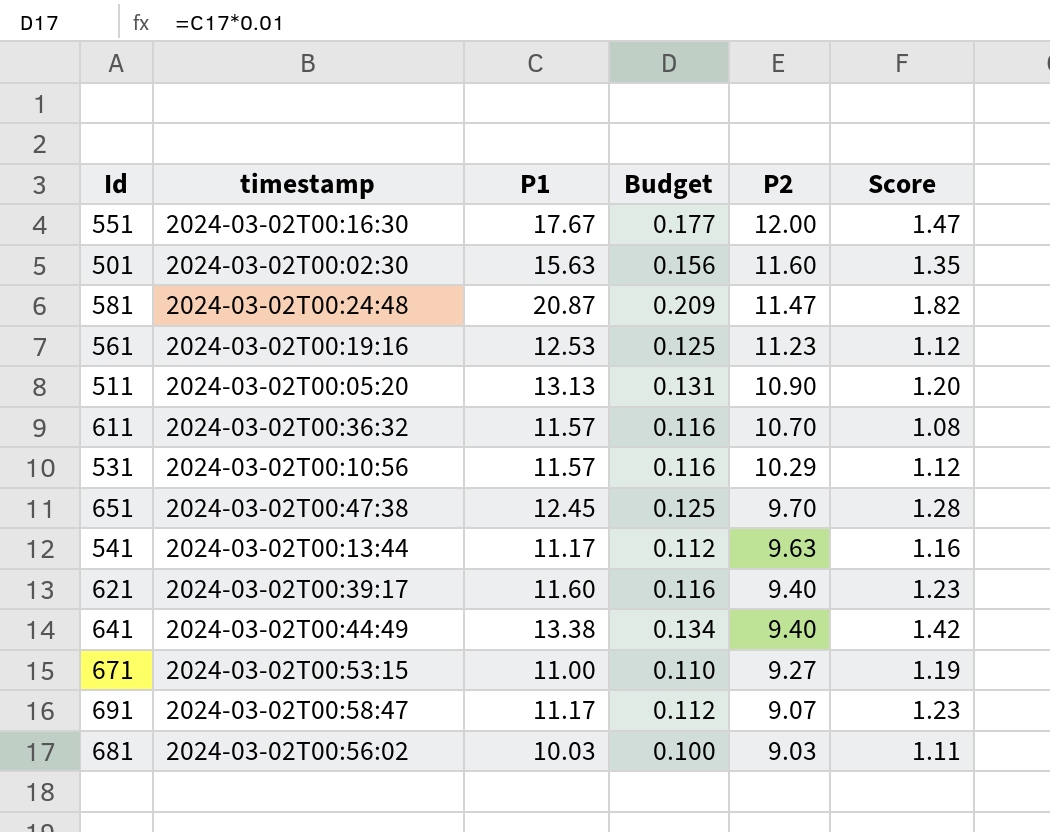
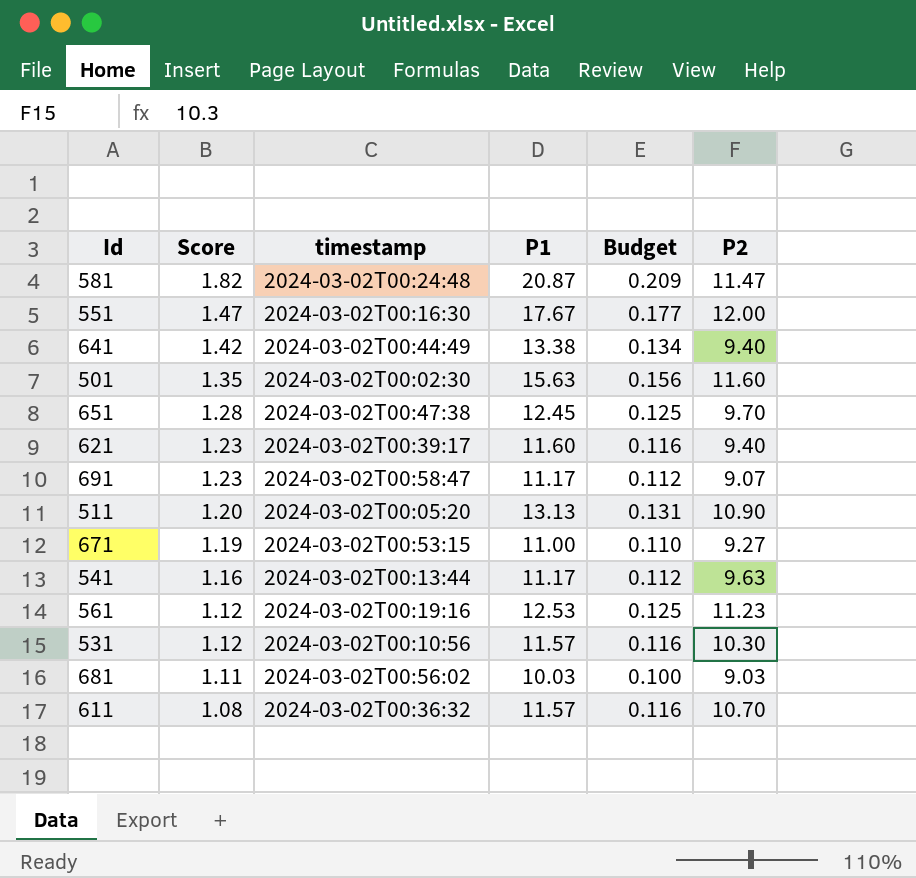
row order: P2 descending -> Score descending
column Score | position: 6 -> 2
531 | P2: 10.29 -> 10.30

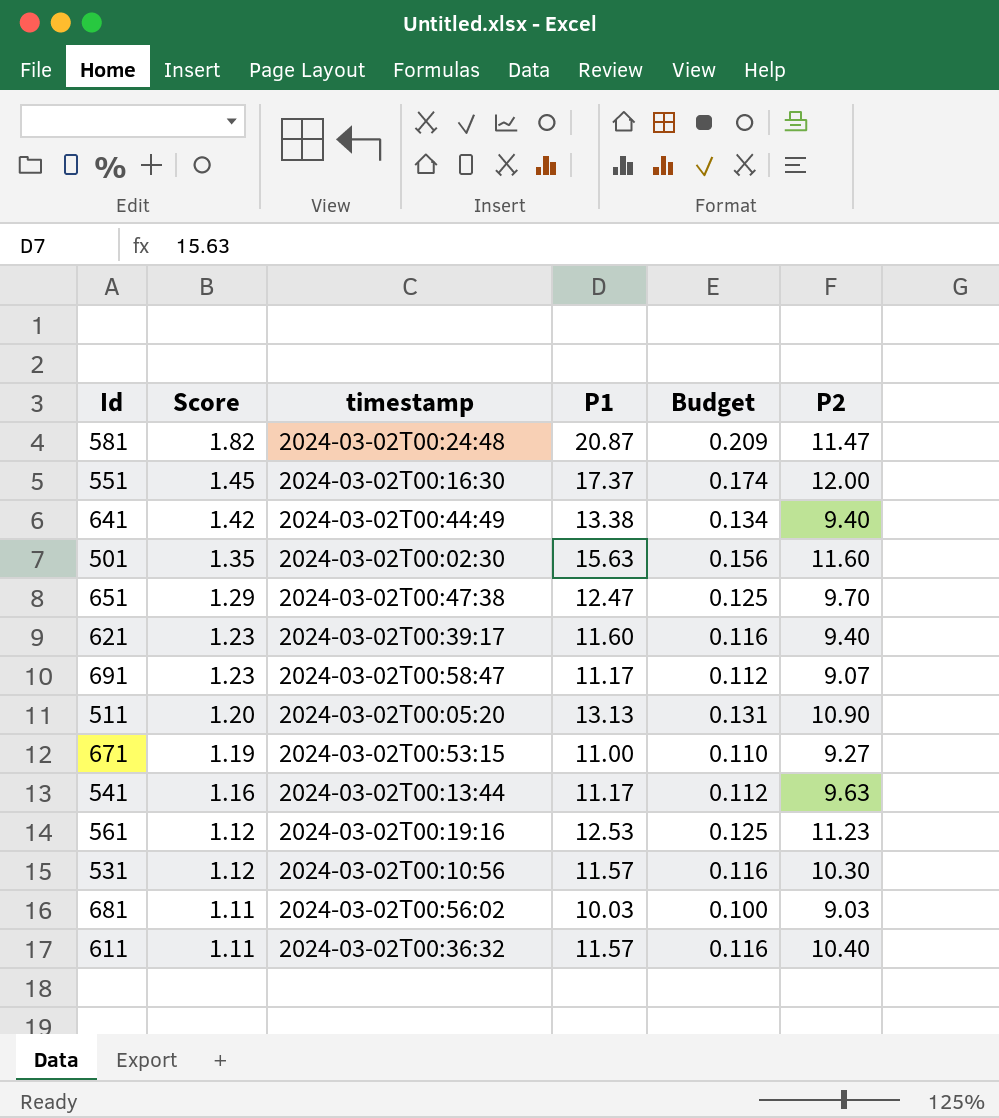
551 | Score: 1.47 -> 1.45
551 | P1: 17.67 -> 17.37
551 | Budget: 0.177 -> 0.174
651 | Score: 1.28 -> 1.29
651 | P1: 12.45 -> 12.47
611 | Score: 1.08 -> 1.11
611 | P2: 10.70 -> 10.40

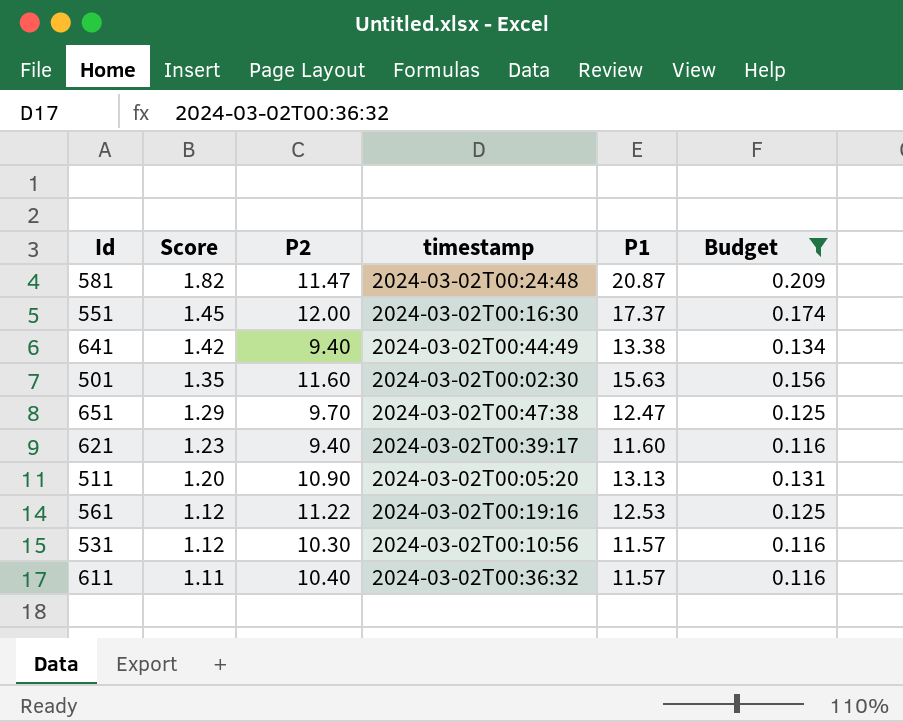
filter: none -> Budget >= 0.116
column P2 | position: 6 -> 3
561 | P2: 11.23 -> 11.22

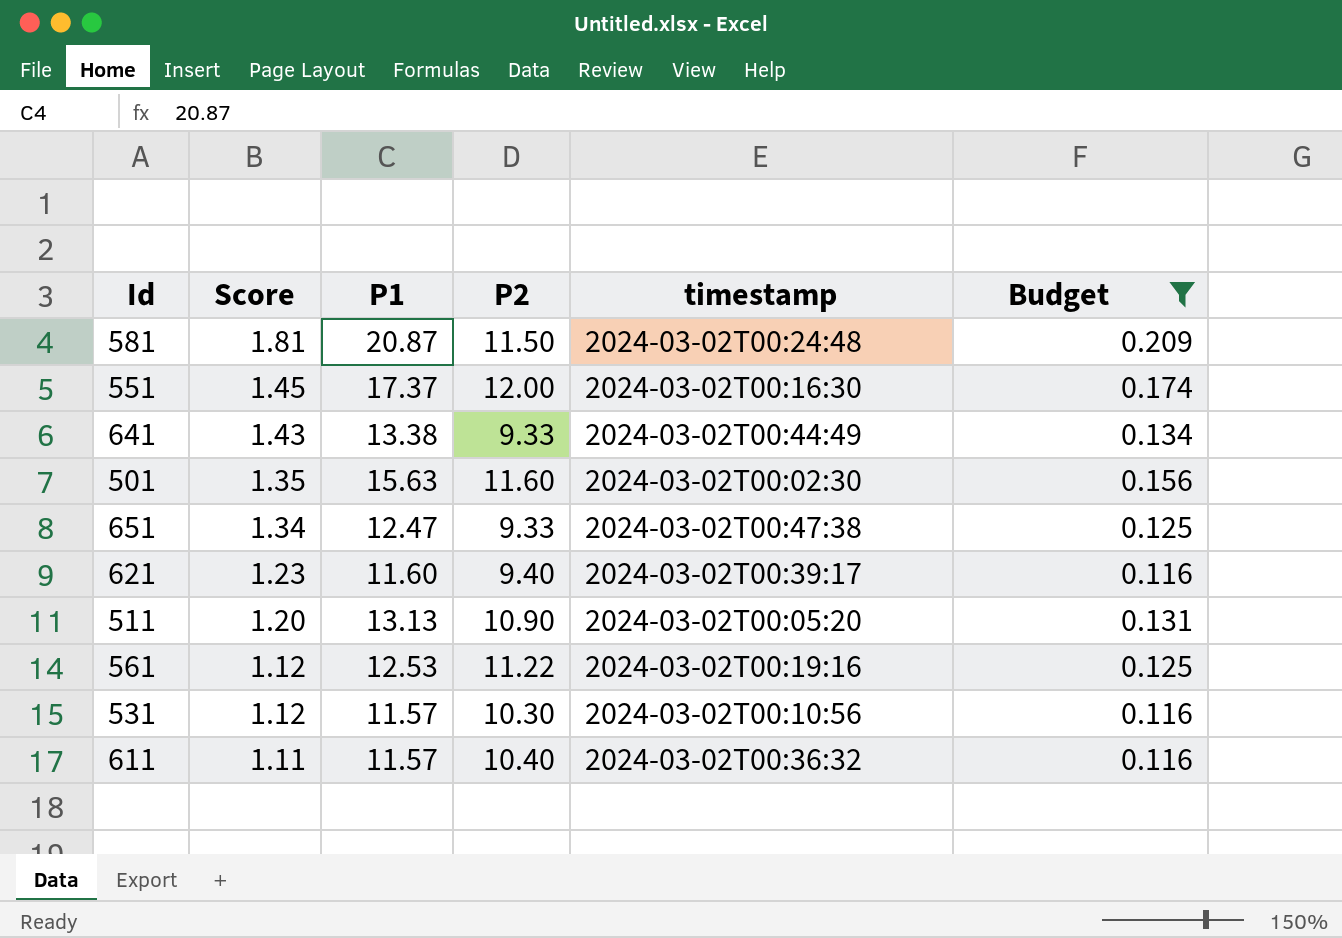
column P1 | position: 5 -> 3
581 | Score: 1.82 -> 1.81
581 | P2: 11.47 -> 11.50
641 | Score: 1.42 -> 1.43
641 | P2: 9.40 -> 9.33
651 | Score: 1.29 -> 1.34
651 | P2: 9.70 -> 9.33

